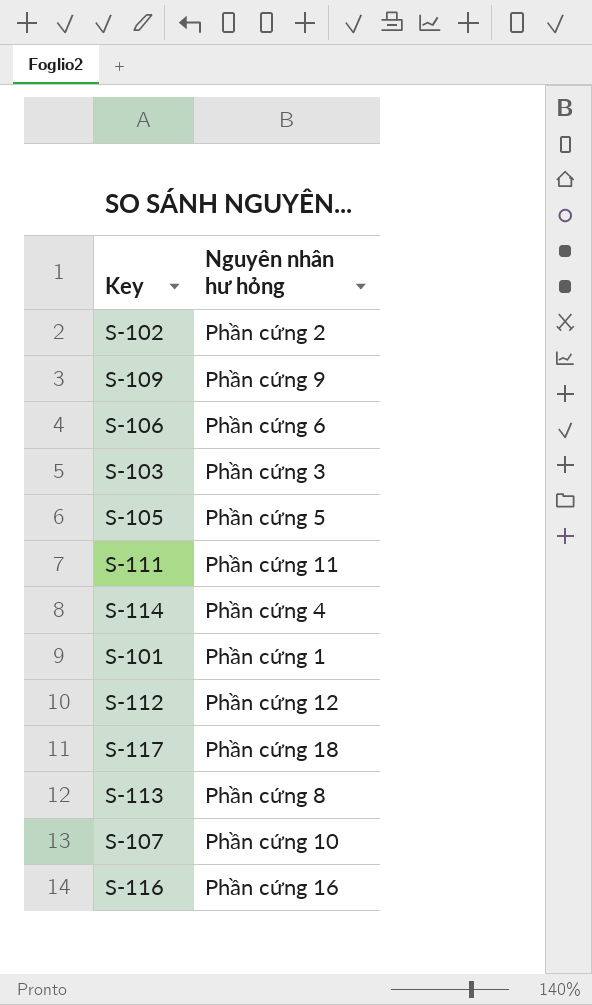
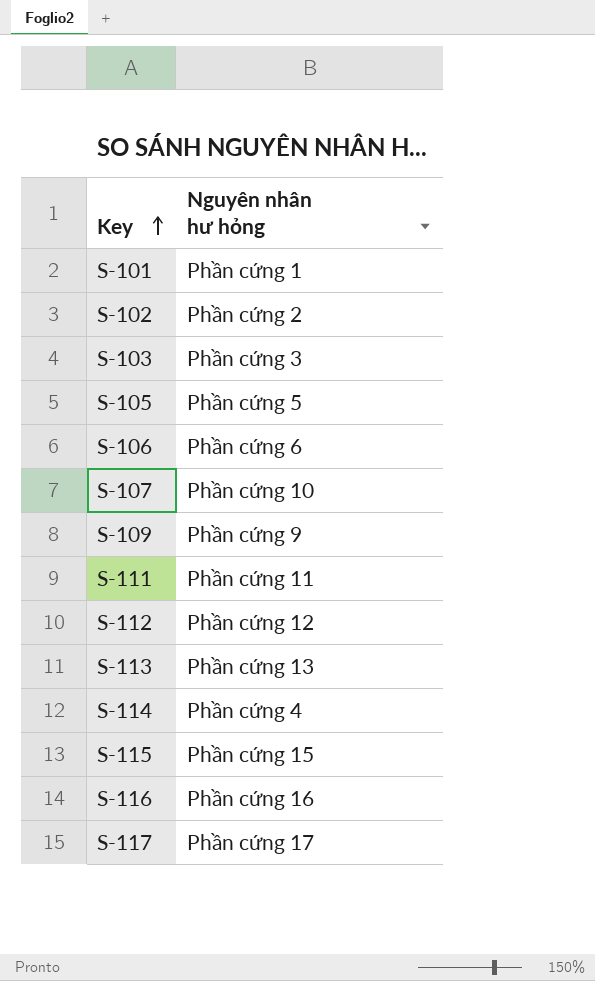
row order: none -> Key ascending
S-113 | Nguyên nhân hư hỏng: Phần cứng 8 -> Phần cứng 13
row S-115: none -> Phần cứng 15
S-117 | Nguyên nhân hư hỏng: Phần cứng 18 -> Phần cứng 17

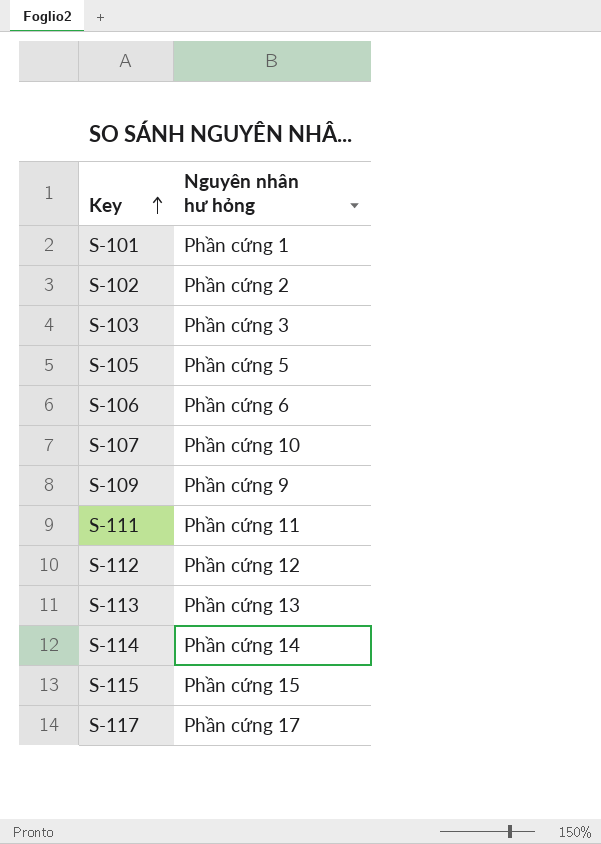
row S-116: Phần cứng 16 -> none
S-114 | Nguyên nhân hư hỏng: Phần cứng 4 -> Phần cứng 14

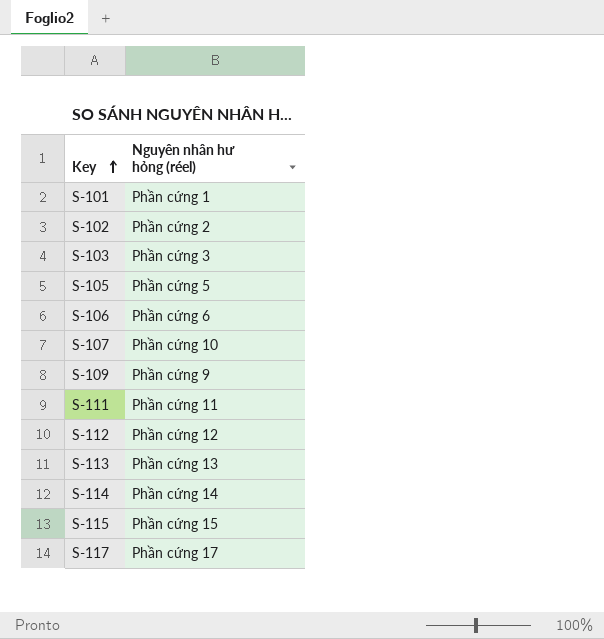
column name: Nguyên nhân hư hỏng -> Nguyên nhân hư hỏng (réel)

